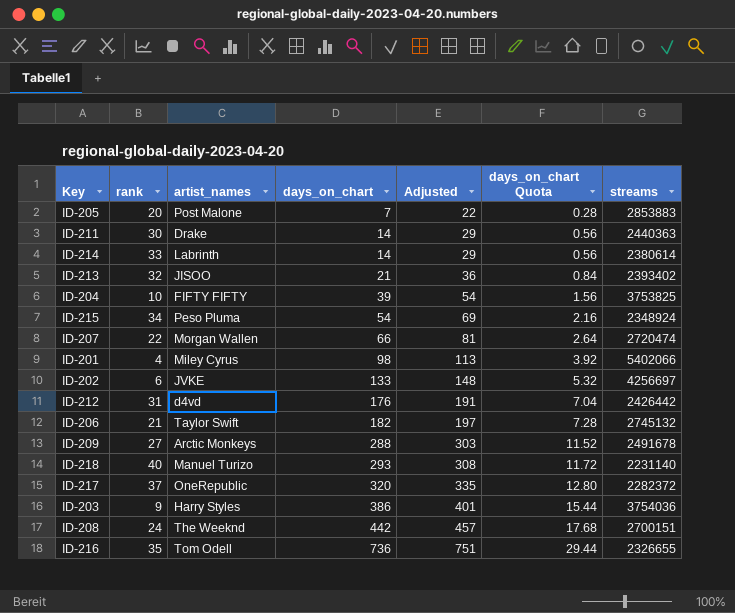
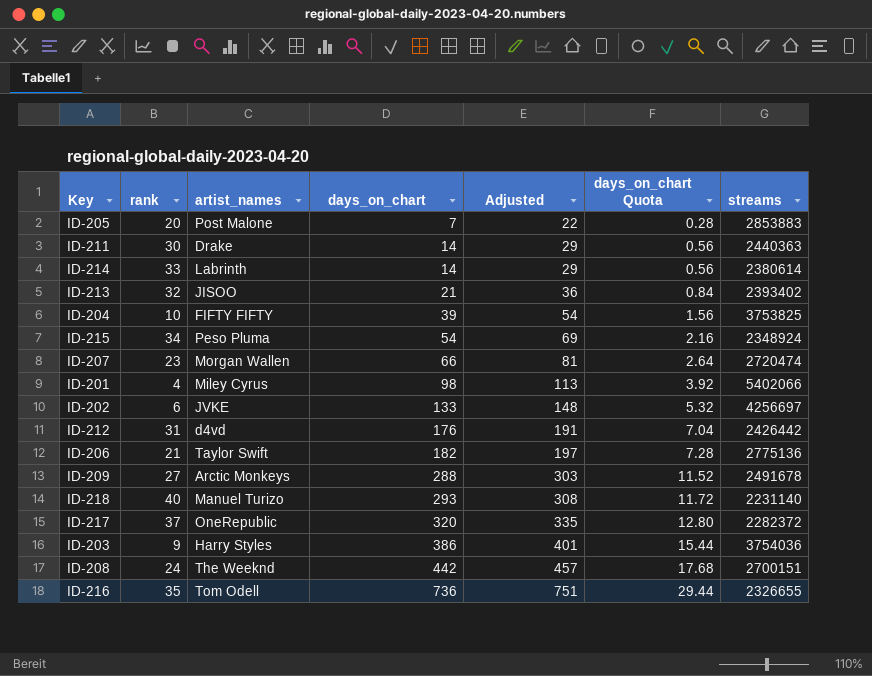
ID-207 | rank: 22 -> 23
ID-206 | streams: 2745132 -> 2775136

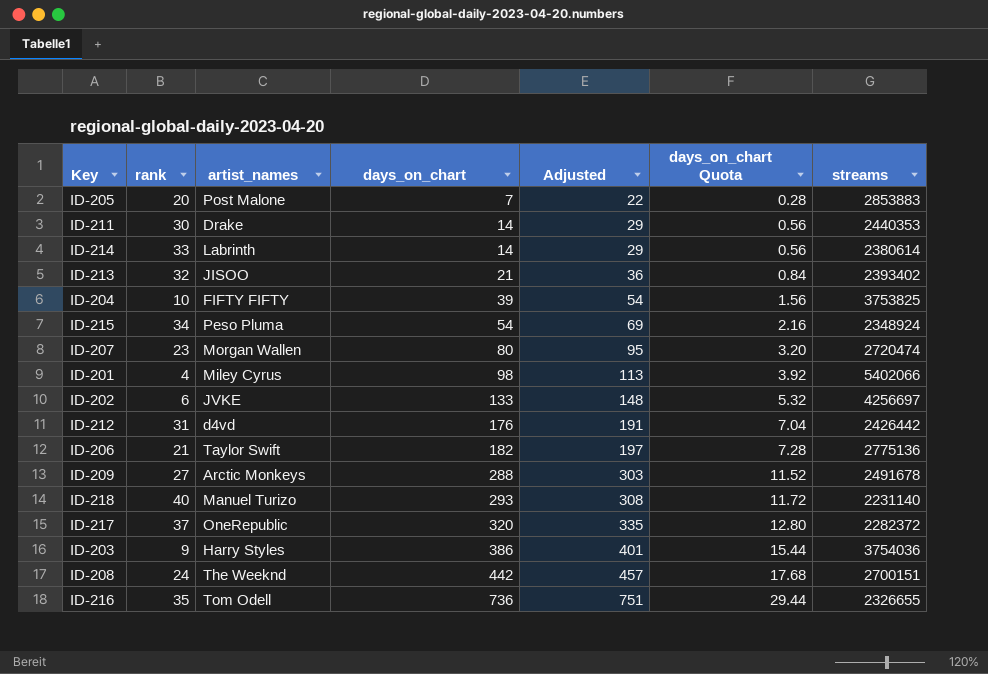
ID-211 | streams: 2440363 -> 2440353
ID-207 | days_on_chart: 66 -> 80
ID-207 | Adjusted: 81 -> 95
ID-207 | days_on_chart Quota: 2.64 -> 3.20

